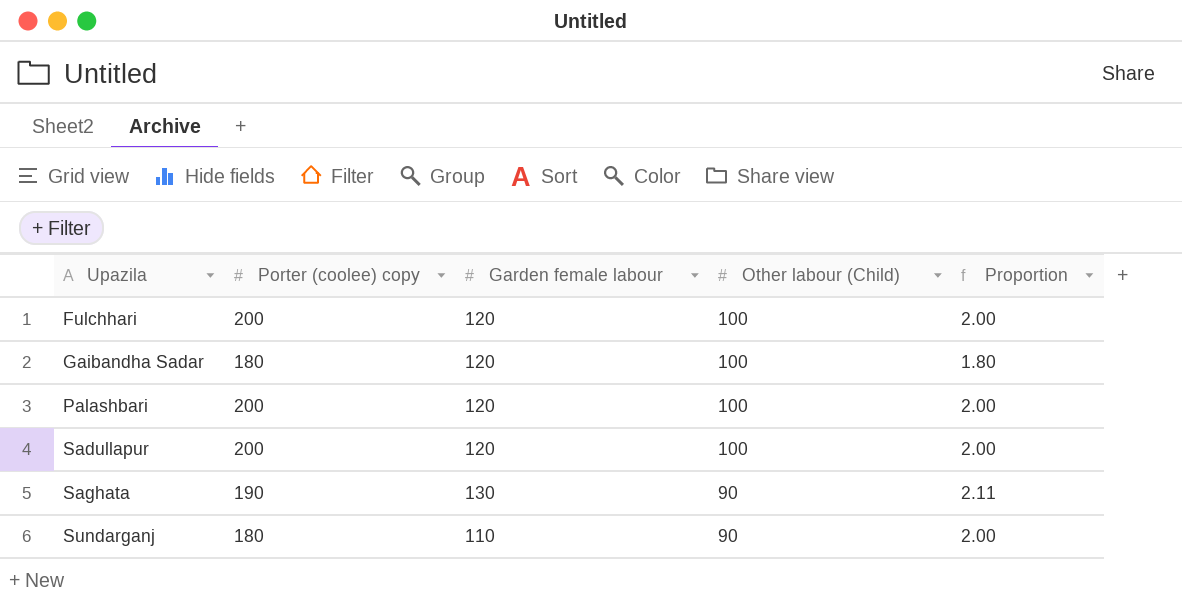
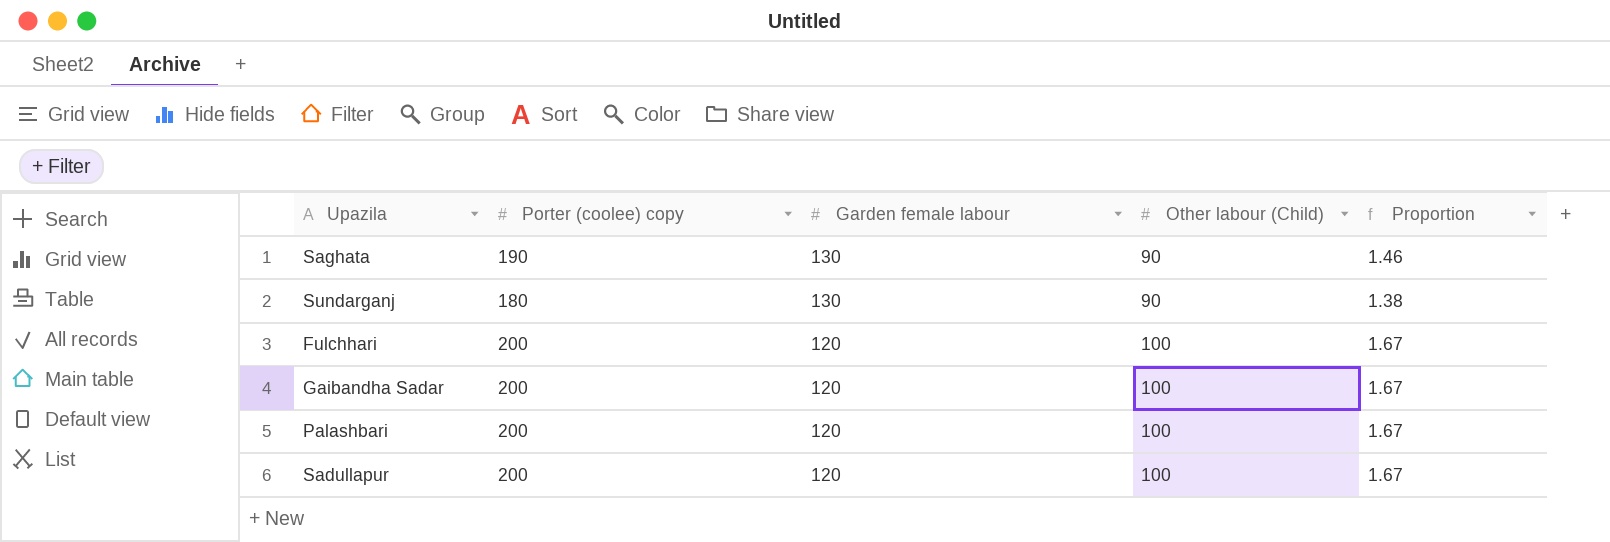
row order: Upazila ascending -> Garden female labour descending
column Proportion | formula: [Porter (coolee) copy] / [Other labour (Child)] -> [Porter (coolee) copy] / [Garden female labour]
Sundarganj | Garden female labour: 110 -> 130
Gaibandha Sadar | Porter (coolee) copy: 180 -> 200

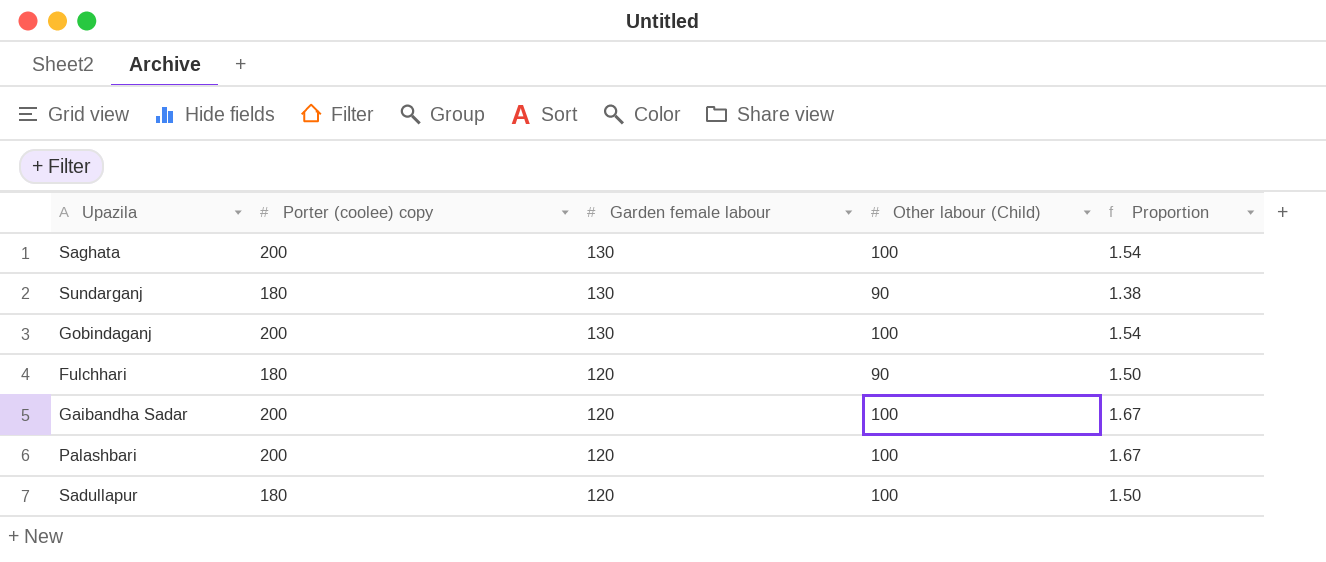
Saghata | Porter (coolee) copy: 190 -> 200
Saghata | Other labour (Child): 90 -> 100
Saghata | Proportion: 1.46 -> 1.54
row Gobindaganj: none -> 200 | 130 | 100 | 1.54
Fulchhari | Porter (coolee) copy: 200 -> 180
Fulchhari | Other labour (Child): 100 -> 90
Fulchhari | Proportion: 1.67 -> 1.50
Sadullapur | Porter (coolee) copy: 200 -> 180
Sadullapur | Proportion: 1.67 -> 1.50

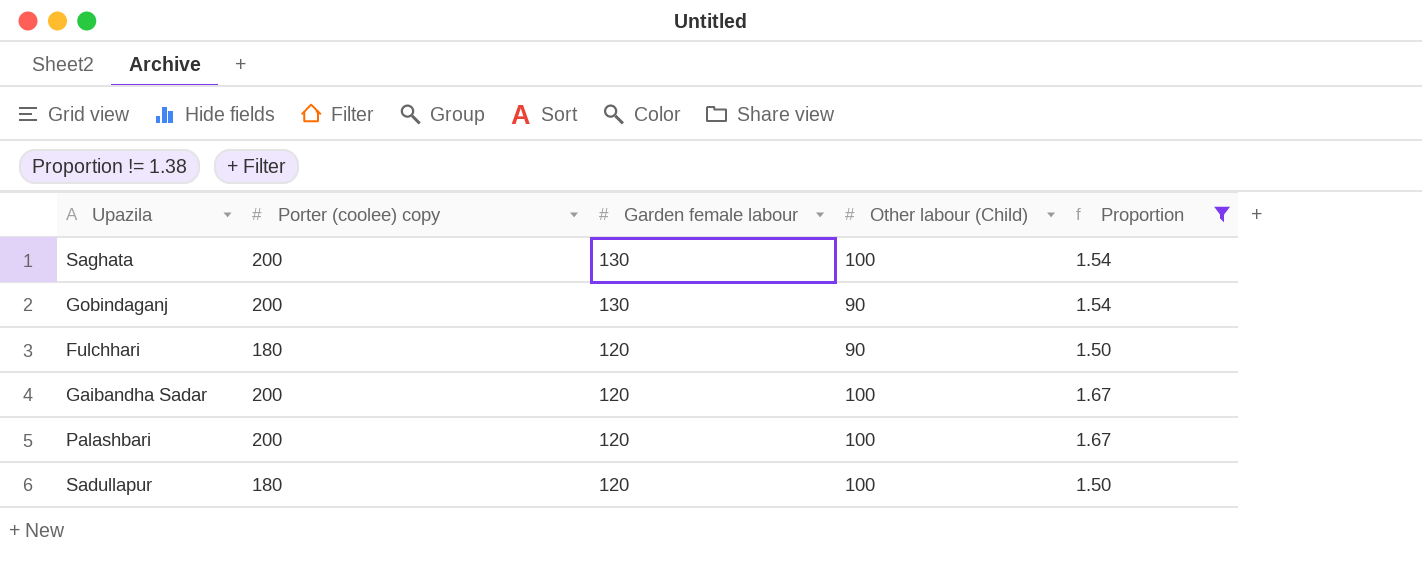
filter: none -> Proportion != 1.38
Gobindaganj | Other labour (Child): 100 -> 90

